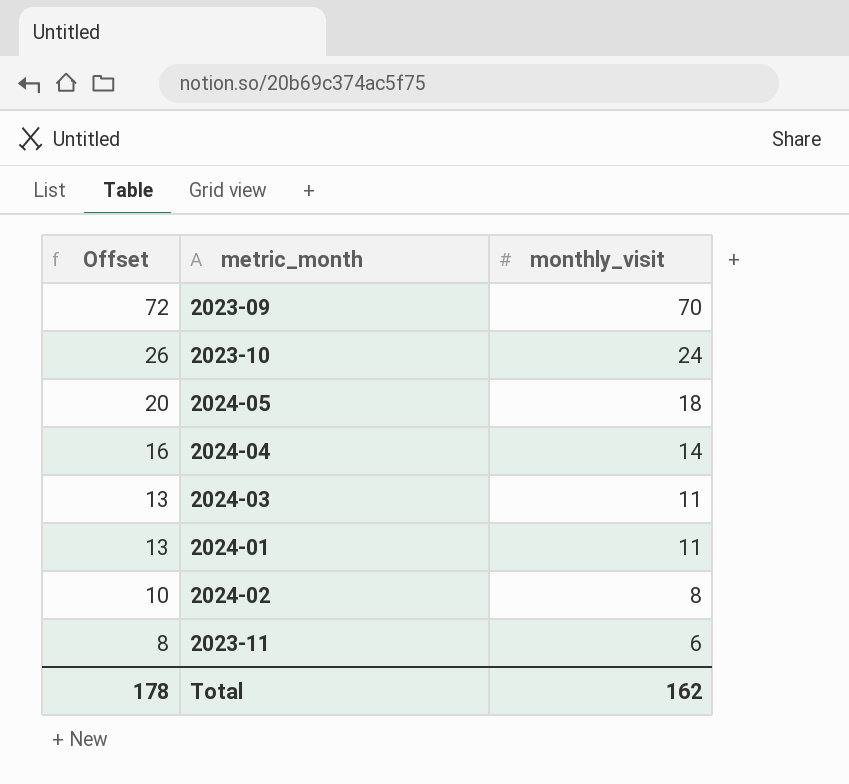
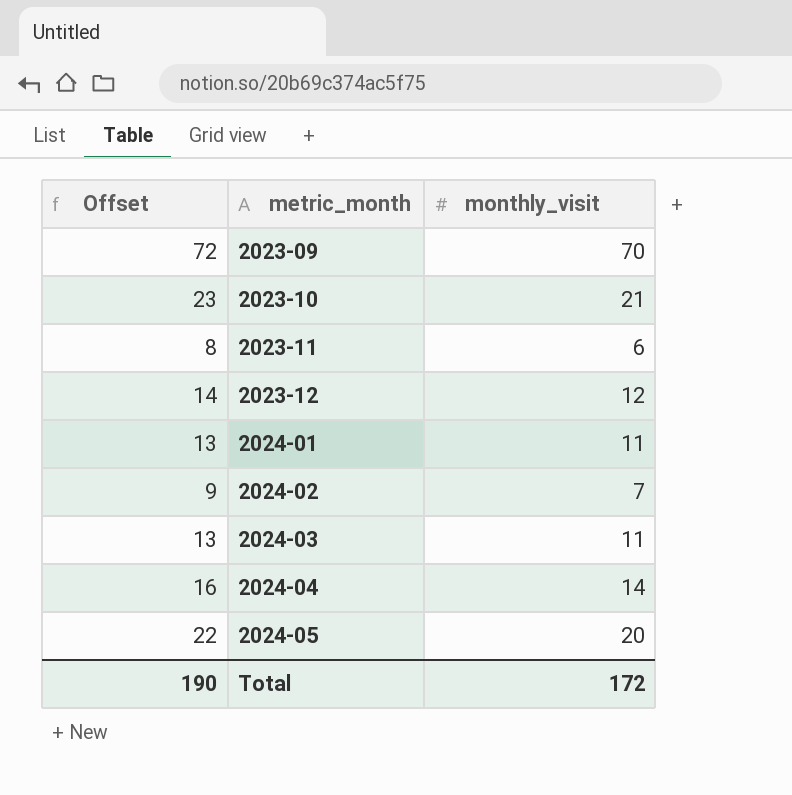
row order: Offset descending -> metric_month ascending
2023-10 | Offset: 26 -> 23
2023-10 | monthly_visit: 24 -> 21
row 2023-12: none -> 14 | 12
2024-02 | Offset: 10 -> 9
2024-02 | monthly_visit: 8 -> 7
2024-05 | Offset: 20 -> 22
2024-05 | monthly_visit: 18 -> 20
Total | Offset: 178 -> 190
Total | monthly_visit: 162 -> 172

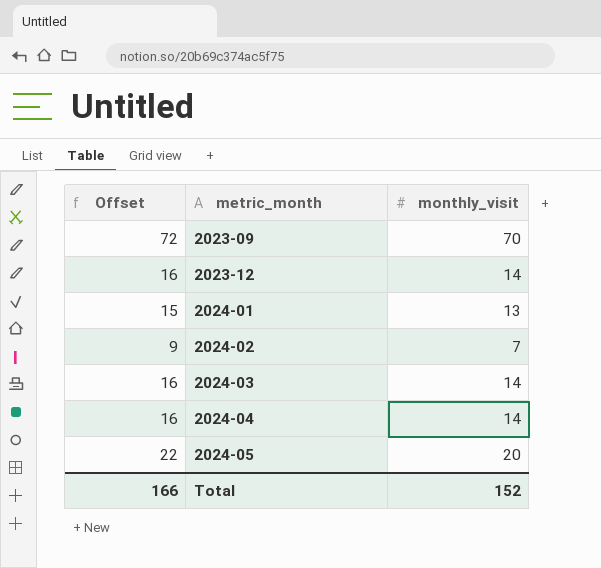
row 2023-10: 23 | 21 -> none
row 2023-11: 8 | 6 -> none
2023-12 | Offset: 14 -> 16
2023-12 | monthly_visit: 12 -> 14
2024-01 | Offset: 13 -> 15
2024-01 | monthly_visit: 11 -> 13
2024-03 | Offset: 13 -> 16
2024-03 | monthly_visit: 11 -> 14
Total | Offset: 190 -> 166
Total | monthly_visit: 172 -> 152

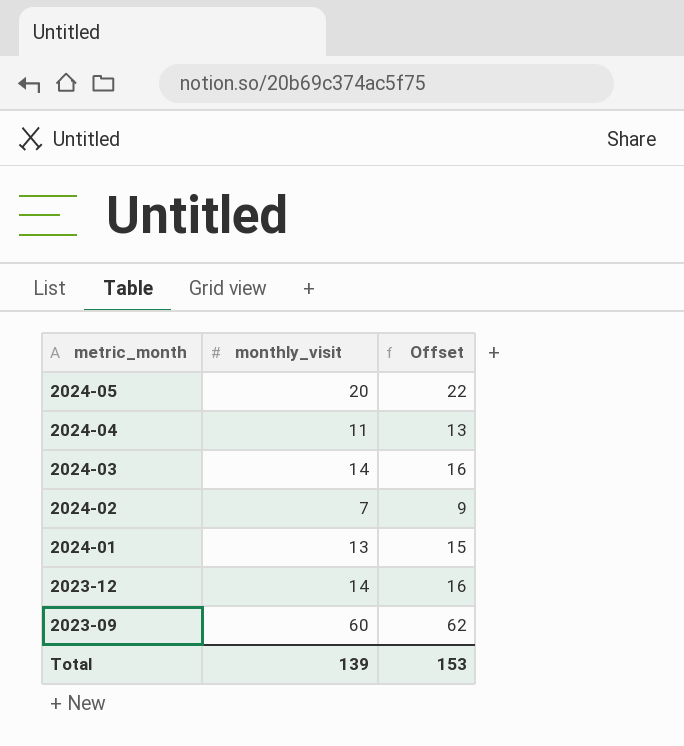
row order: metric_month ascending -> metric_month descending
column Offset | position: 1 -> 3
2024-04 | monthly_visit: 14 -> 11
2024-04 | Offset: 16 -> 13
2023-09 | monthly_visit: 70 -> 60
2023-09 | Offset: 72 -> 62
Total | monthly_visit: 152 -> 139
Total | Offset: 166 -> 153

